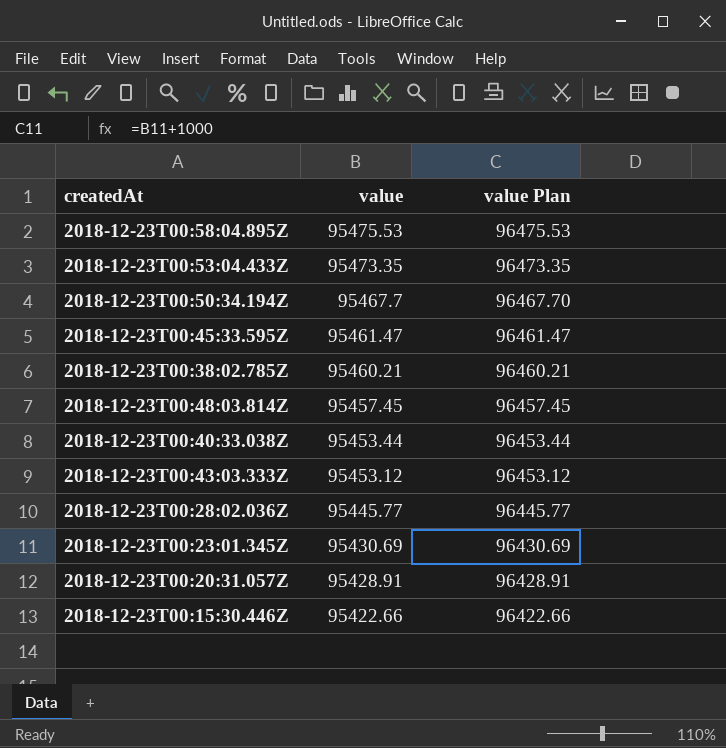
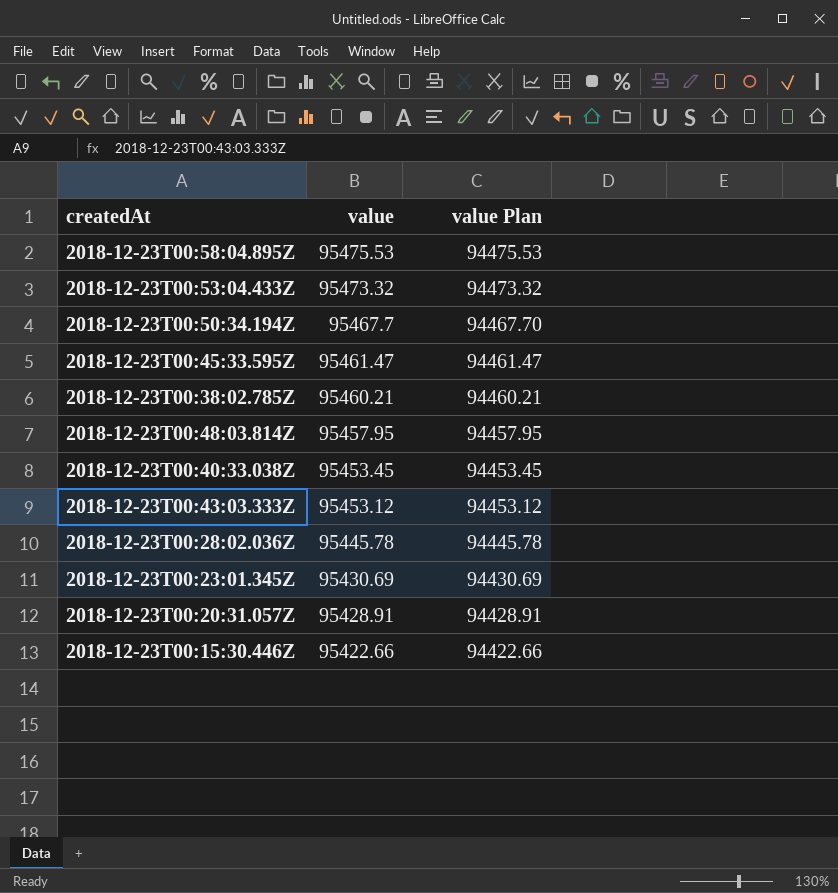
column value Plan | formula: [value] + 1000 -> [value] - 1000
2018-12-23T00:53:04.433Z | value: 95473.35 -> 95473.32
2018-12-23T00:48:03.814Z | value: 95457.45 -> 95457.95
2018-12-23T00:40:33.038Z | value: 95453.44 -> 95453.45
2018-12-23T00:28:02.036Z | value: 95445.77 -> 95445.78

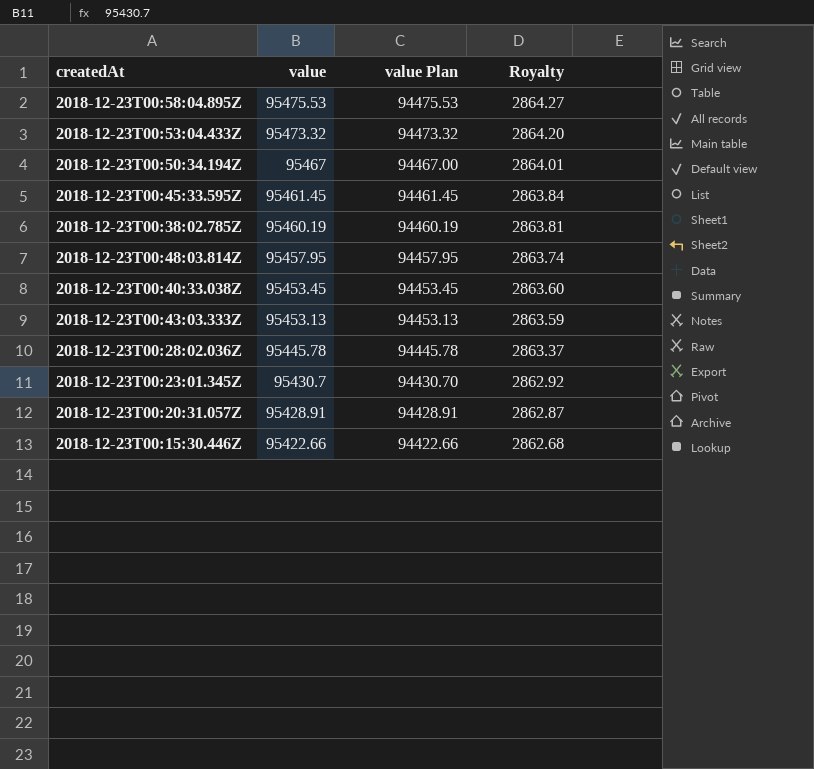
column Royalty | formula: none -> [value] * 0.03
2018-12-23T00:50:34.194Z | value: 95467.7 -> 95467
2018-12-23T00:50:34.194Z | value Plan: 94467.70 -> 94467.00
2018-12-23T00:45:33.595Z | value: 95461.47 -> 95461.45
2018-12-23T00:45:33.595Z | value Plan: 94461.47 -> 94461.45
2018-12-23T00:38:02.785Z | value: 95460.21 -> 95460.19
2018-12-23T00:38:02.785Z | value Plan: 94460.21 -> 94460.19
2018-12-23T00:43:03.333Z | value: 95453.12 -> 95453.13
2018-12-23T00:43:03.333Z | value Plan: 94453.12 -> 94453.13
2018-12-23T00:23:01.345Z | value: 95430.69 -> 95430.7
2018-12-23T00:23:01.345Z | value Plan: 94430.69 -> 94430.70

